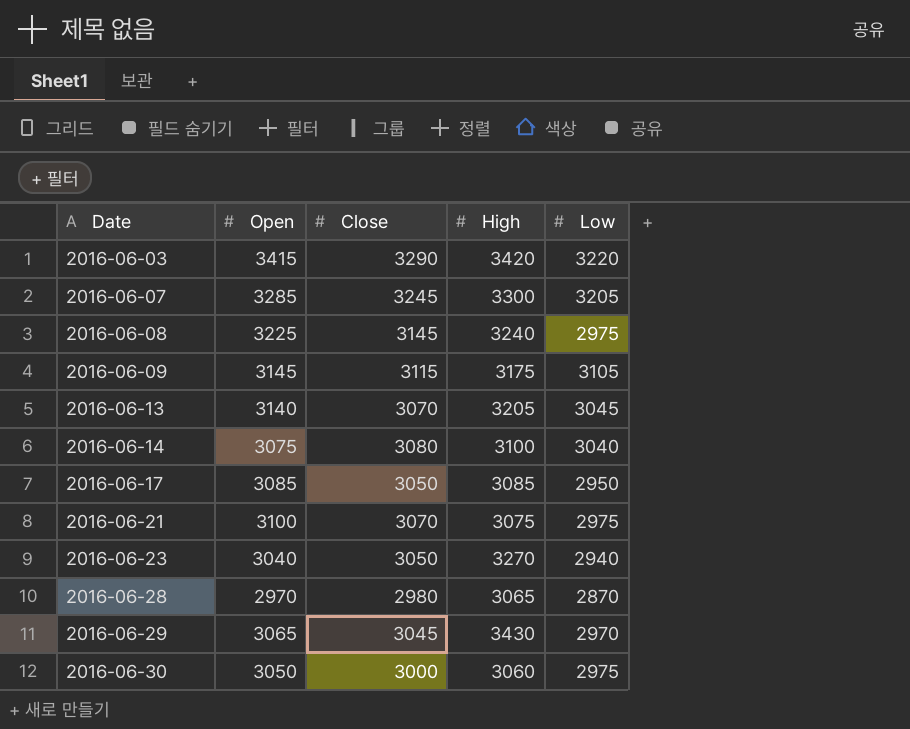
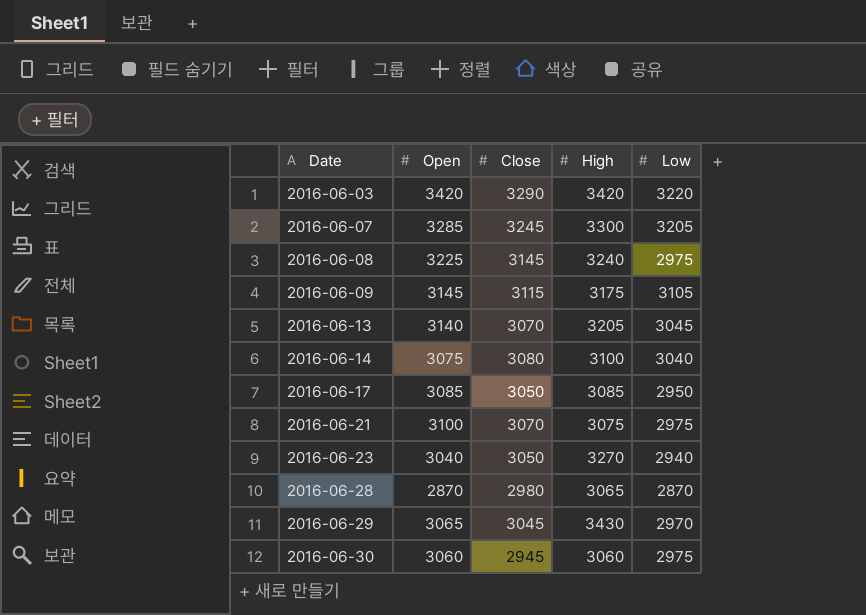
2016-06-03 | Open: 3415 -> 3420
2016-06-28 | Open: 2970 -> 2870
2016-06-30 | Open: 3050 -> 3060
2016-06-30 | Close: 3000 -> 2945

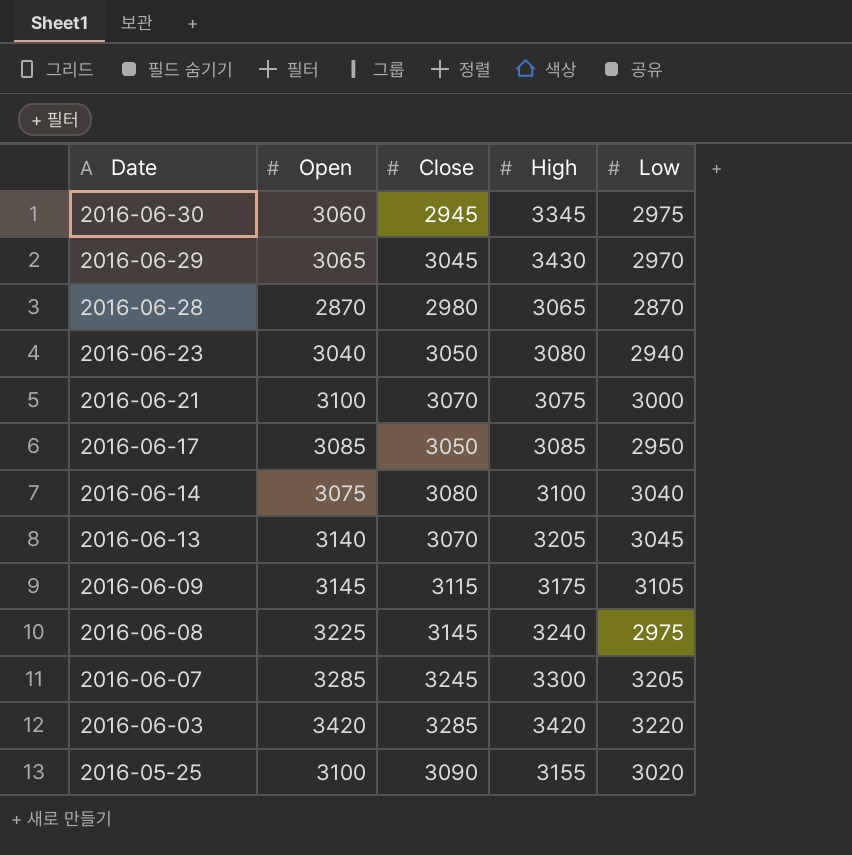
row order: Date ascending -> Date descending
2016-06-30 | High: 3060 -> 3345
2016-06-23 | High: 3270 -> 3080
2016-06-21 | Low: 2975 -> 3000
2016-06-03 | Close: 3290 -> 3285
row 2016-05-25: none -> 3100 | 3090 | 3155 | 3020

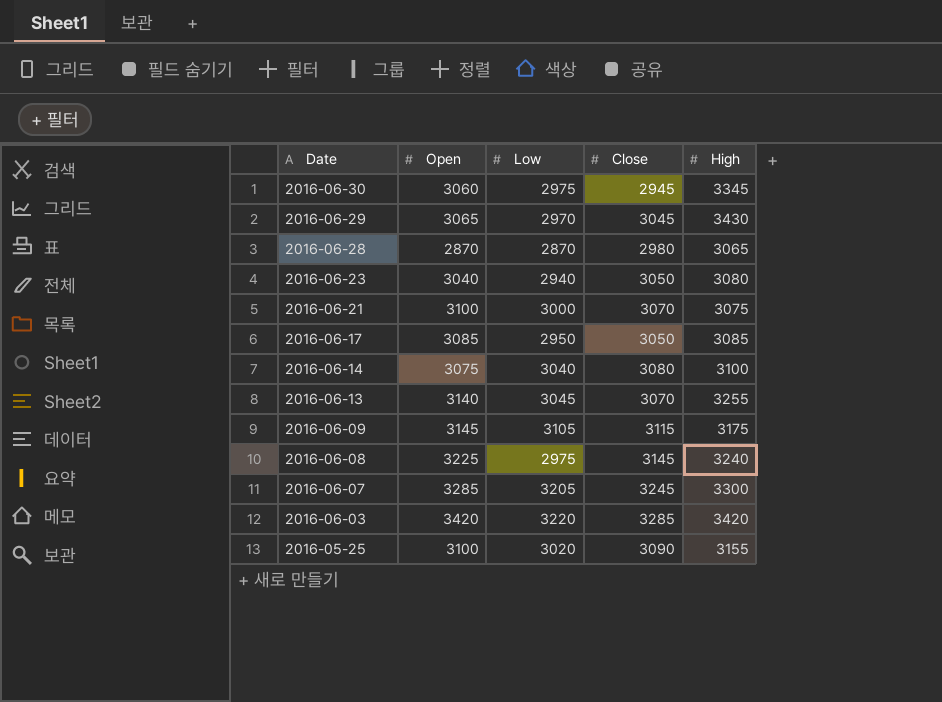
column Low | position: 5 -> 3
2016-06-13 | High: 3205 -> 3255

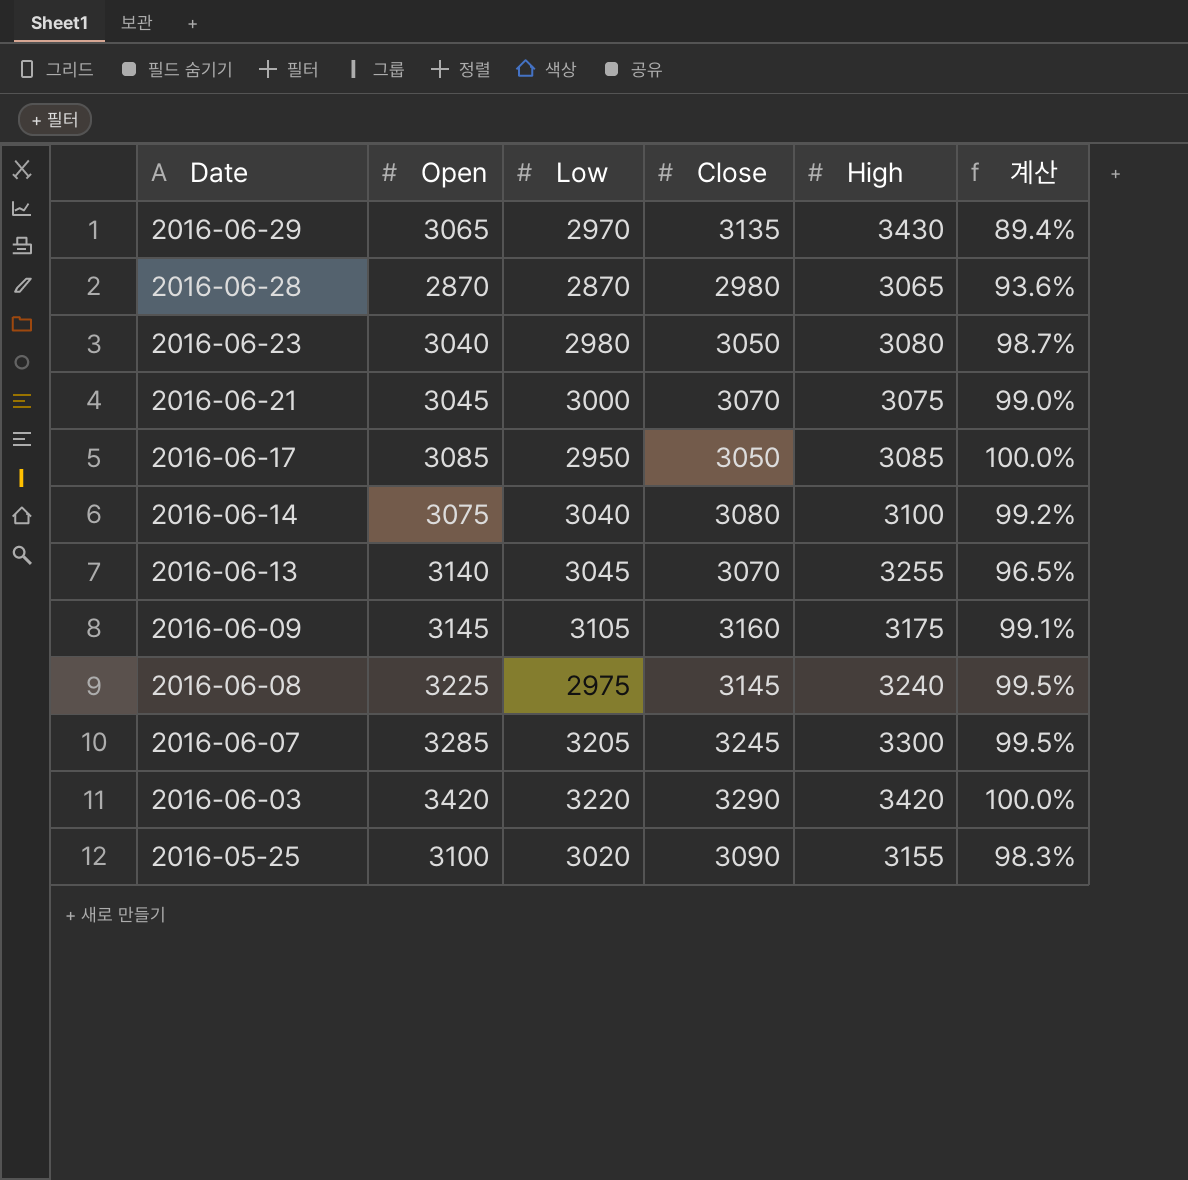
column 계산 | formula: none -> [Open] / [High]
row 2016-06-30: 3060 | 2975 | 2945 | 3345 -> none
2016-06-29 | Close: 3045 -> 3135
2016-06-23 | Low: 2940 -> 2980
2016-06-21 | Open: 3100 -> 3045
2016-06-09 | Close: 3115 -> 3160
2016-06-03 | Close: 3285 -> 3290

